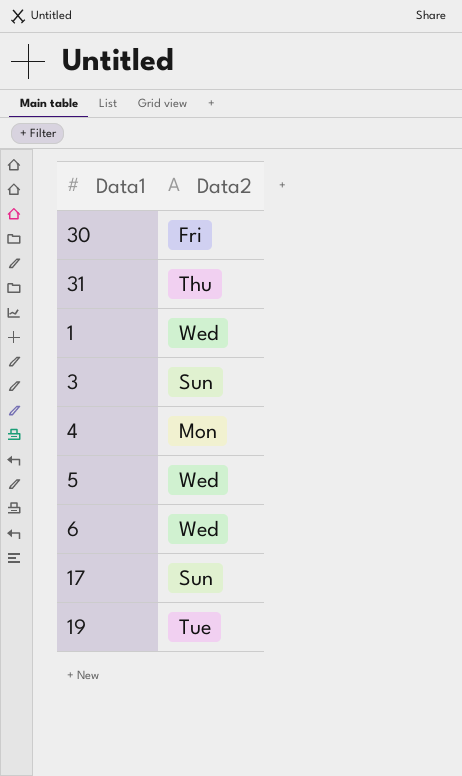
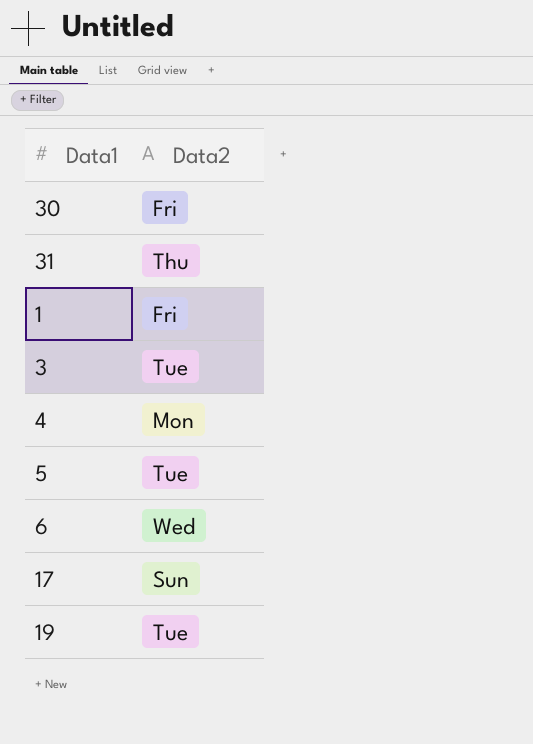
1 | Data2: Wed -> Fri
3 | Data2: Sun -> Tue
5 | Data2: Wed -> Tue

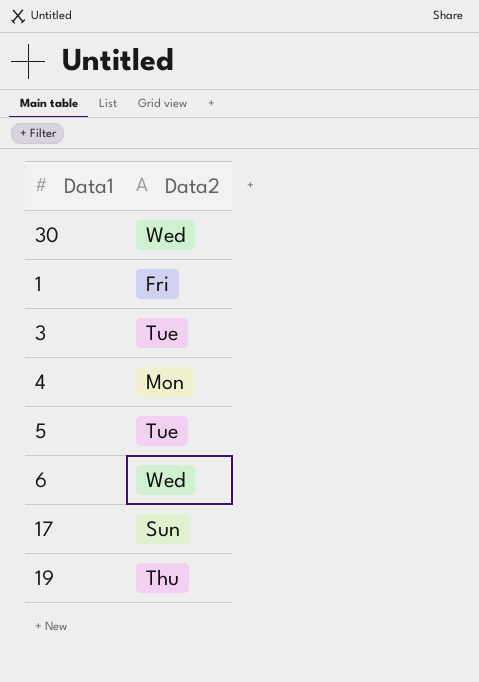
row 31: Thu -> none
30 | Data2: Fri -> Wed
19 | Data2: Tue -> Thu

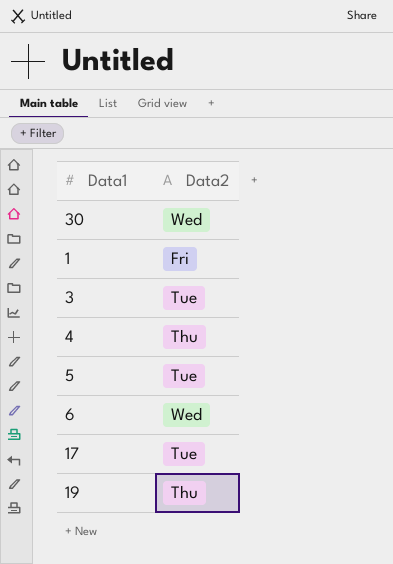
4 | Data2: Mon -> Thu
17 | Data2: Sun -> Tue

